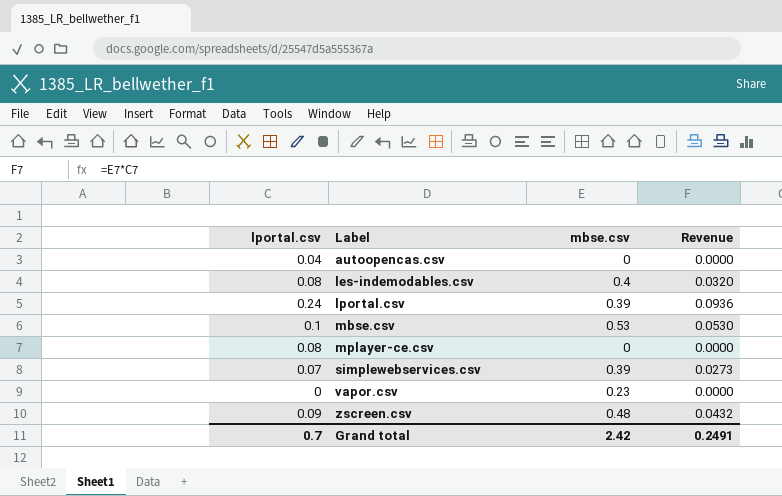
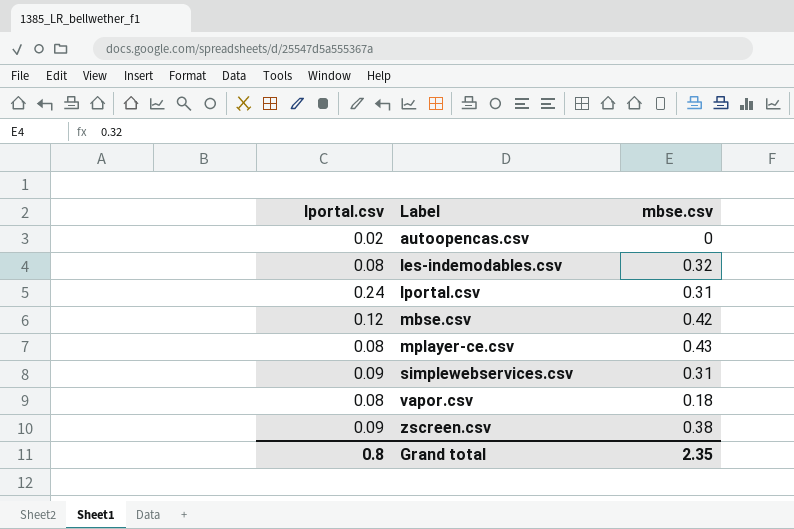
column Revenue | formula: [lportal.csv] * [mbse.csv] -> none
autoopencas.csv | lportal.csv: 0.04 -> 0.02
les-indemodables.csv | mbse.csv: 0.4 -> 0.32
lportal.csv | mbse.csv: 0.39 -> 0.31
mbse.csv | lportal.csv: 0.1 -> 0.12
mbse.csv | mbse.csv: 0.53 -> 0.42
mplayer-ce.csv | mbse.csv: 0 -> 0.43
simplewebservices.csv | lportal.csv: 0.07 -> 0.09
simplewebservices.csv | mbse.csv: 0.39 -> 0.31
vapor.csv | lportal.csv: 0 -> 0.08
vapor.csv | mbse.csv: 0.23 -> 0.18
zscreen.csv | mbse.csv: 0.48 -> 0.38
Grand total | lportal.csv: 0.7 -> 0.8
Grand total | mbse.csv: 2.42 -> 2.35

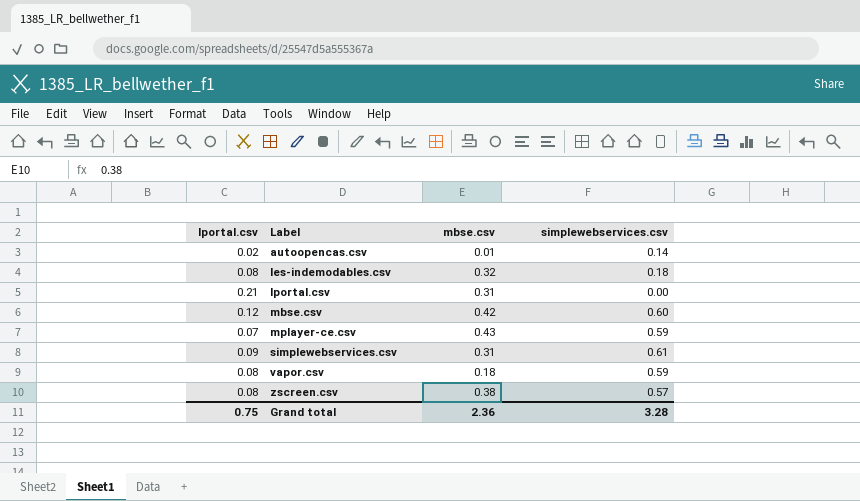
column simplewebservices.csv | position: none -> 4
autoopencas.csv | mbse.csv: 0 -> 0.01
lportal.csv | lportal.csv: 0.24 -> 0.21
mplayer-ce.csv | lportal.csv: 0.08 -> 0.07
zscreen.csv | lportal.csv: 0.09 -> 0.08
Grand total | lportal.csv: 0.8 -> 0.75
Grand total | mbse.csv: 2.35 -> 2.36

